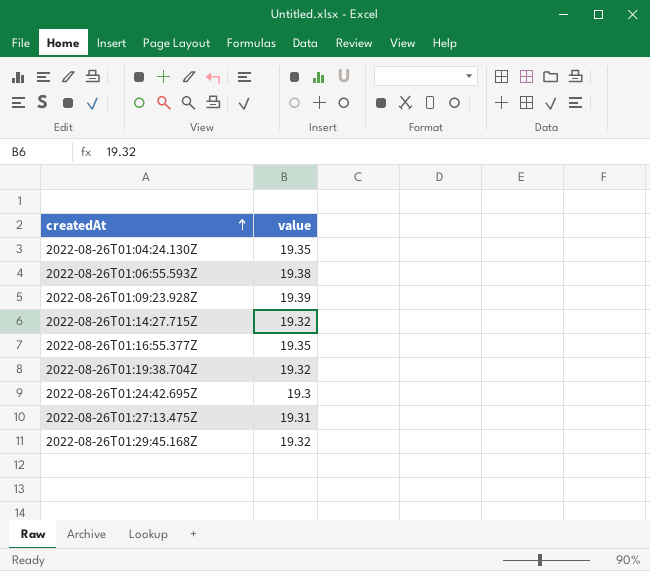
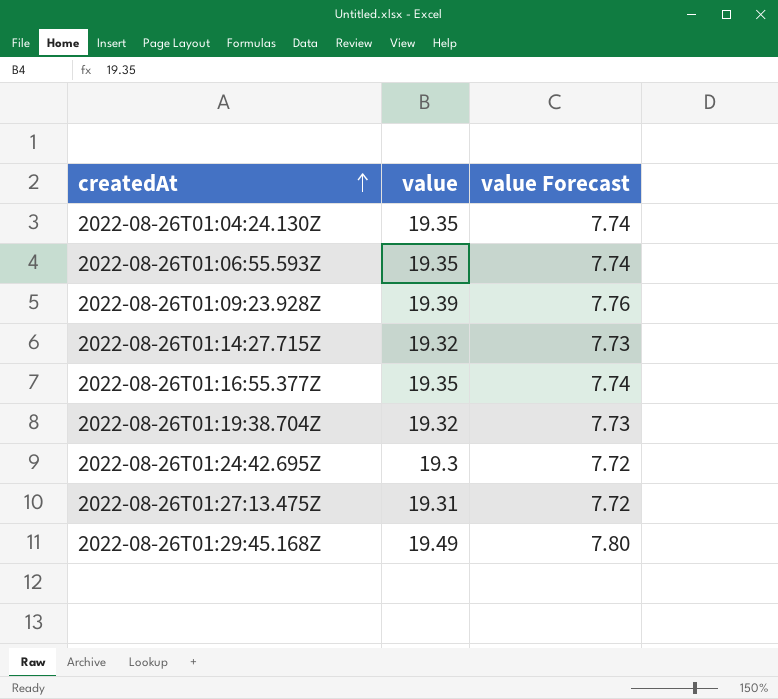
column value Forecast | formula: none -> [value] * 0.4
2022-08-26T01:06:55.593Z | value: 19.38 -> 19.35
2022-08-26T01:29:45.168Z | value: 19.32 -> 19.49

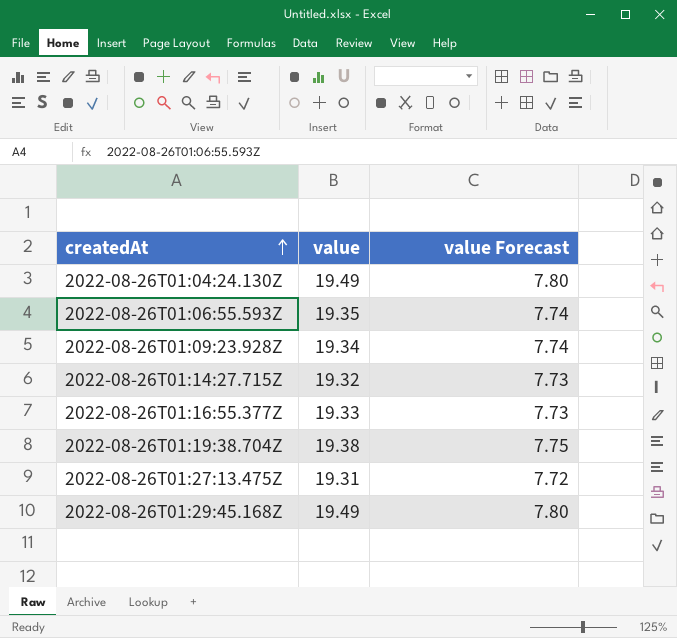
row 2022-08-26T01:24:42.695Z: 19.3 | 7.72 -> none
2022-08-26T01:04:24.130Z | value: 19.35 -> 19.49
2022-08-26T01:04:24.130Z | value Forecast: 7.74 -> 7.80
2022-08-26T01:09:23.928Z | value: 19.39 -> 19.34
2022-08-26T01:09:23.928Z | value Forecast: 7.76 -> 7.74
2022-08-26T01:16:55.377Z | value: 19.35 -> 19.33
2022-08-26T01:16:55.377Z | value Forecast: 7.74 -> 7.73
2022-08-26T01:19:38.704Z | value: 19.32 -> 19.38
2022-08-26T01:19:38.704Z | value Forecast: 7.73 -> 7.75

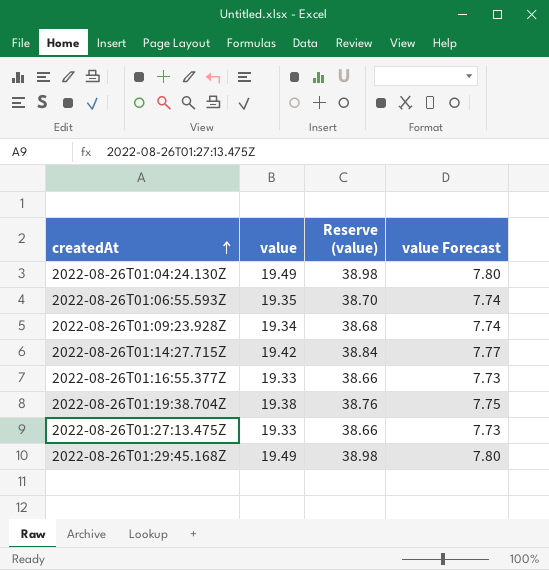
column Reserve (value) | formula: none -> [value] * 2
2022-08-26T01:14:27.715Z | value: 19.32 -> 19.42
2022-08-26T01:14:27.715Z | value Forecast: 7.73 -> 7.77
2022-08-26T01:27:13.475Z | value: 19.31 -> 19.33
2022-08-26T01:27:13.475Z | value Forecast: 7.72 -> 7.73

